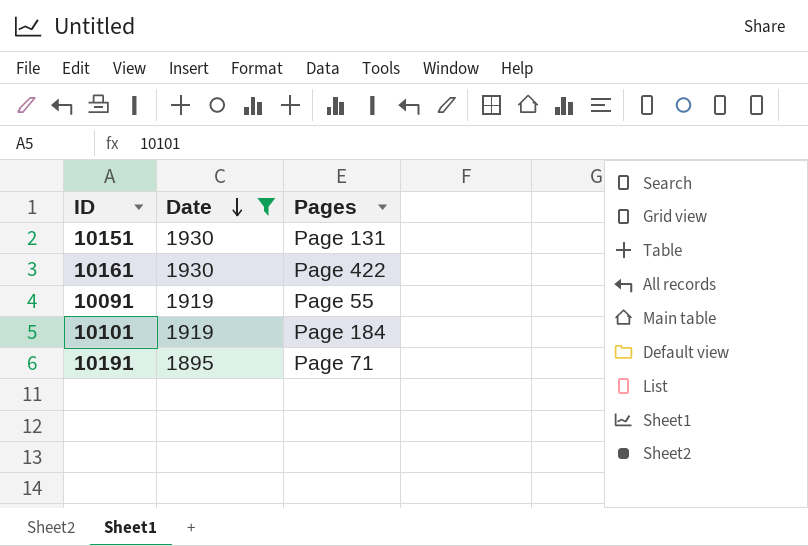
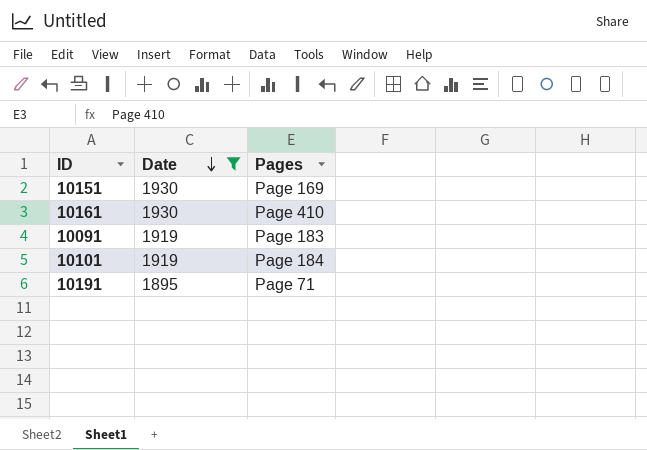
10151 | Pages: Page 131 -> Page 169
10161 | Pages: Page 422 -> Page 410
10091 | Pages: Page 55 -> Page 183

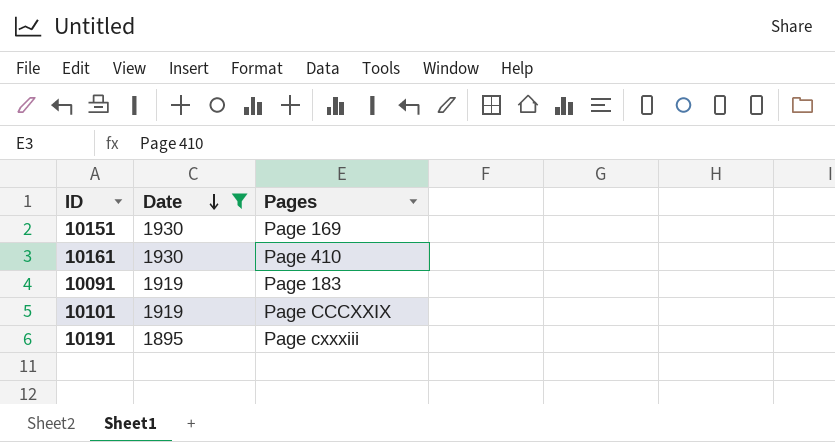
10101 | Pages: Page 184 -> Page CCCXXIX
10191 | Pages: Page 71 -> Page cxxxiii

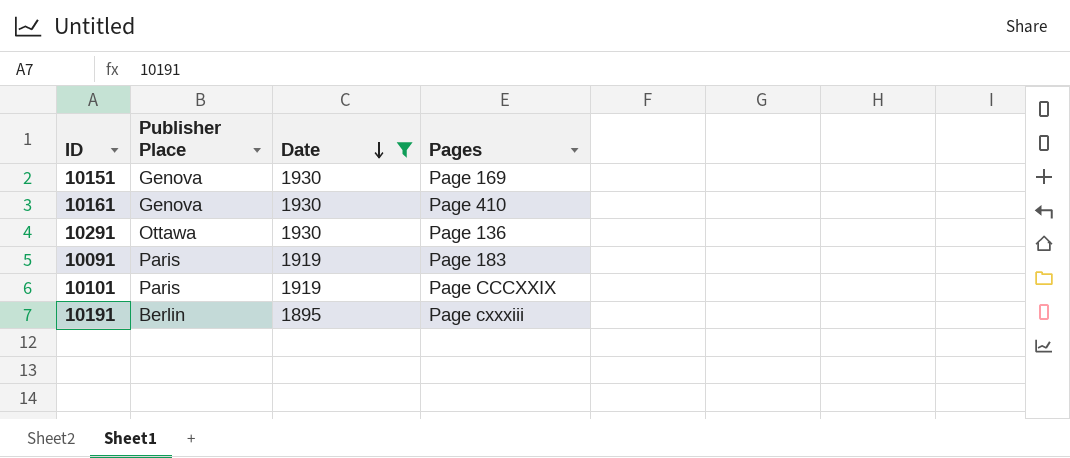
column Publisher Place | position: none -> 2
row 10291: none -> Ottawa | 1930 | Page 136

